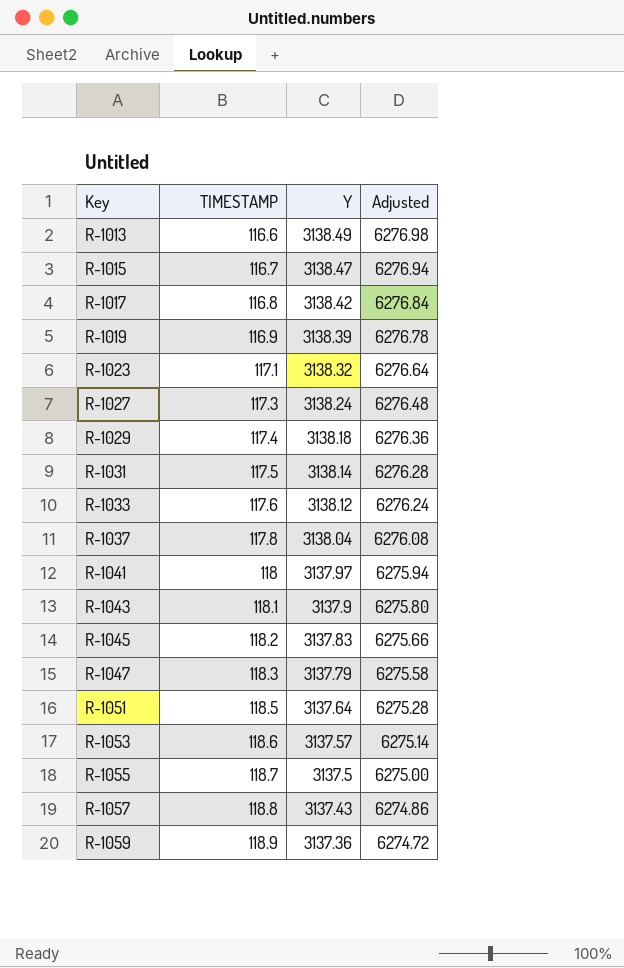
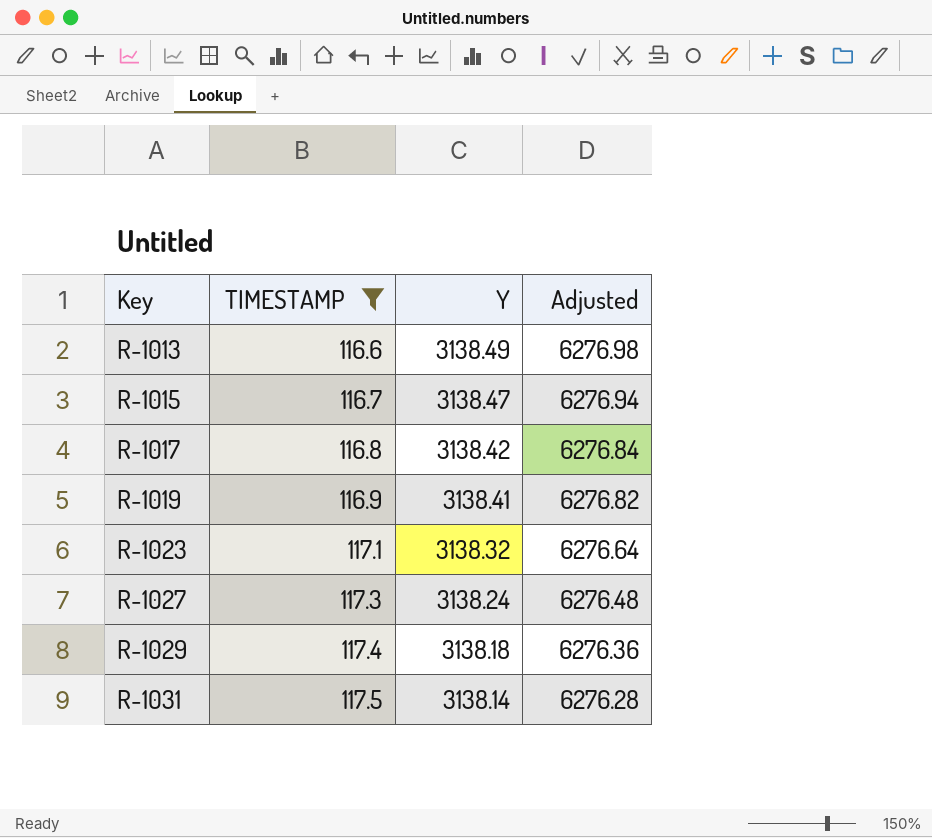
filter: none -> TIMESTAMP <= 117.5
R-1019 | Y: 3138.39 -> 3138.41
R-1019 | Adjusted: 6276.78 -> 6276.82

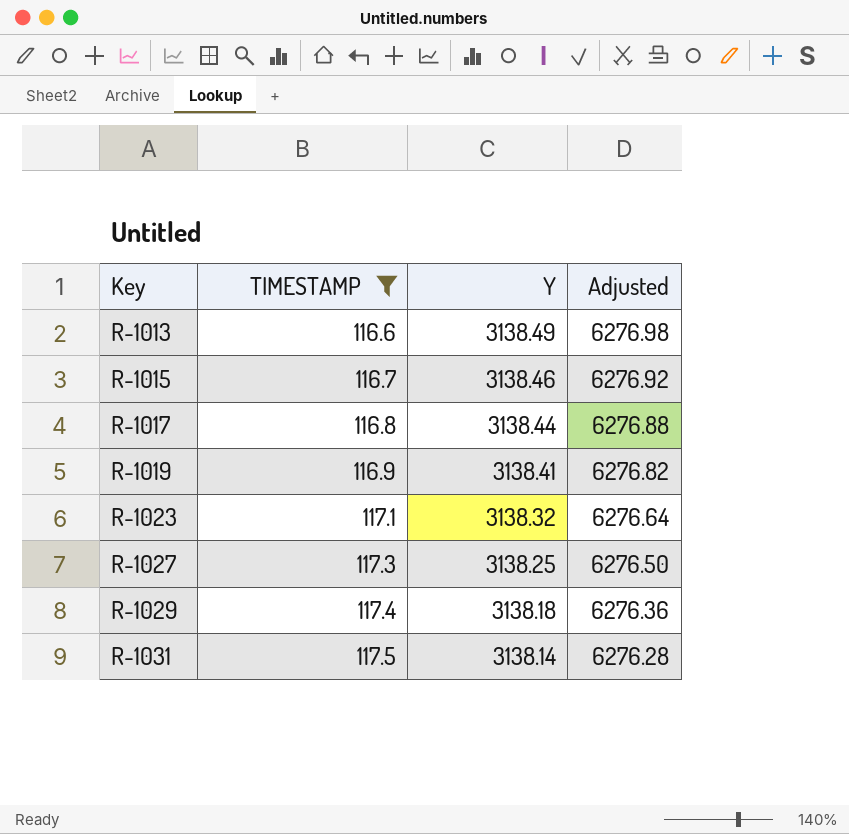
R-1015 | Y: 3138.47 -> 3138.46
R-1015 | Adjusted: 6276.94 -> 6276.92
R-1017 | Y: 3138.42 -> 3138.44
R-1017 | Adjusted: 6276.84 -> 6276.88
R-1027 | Y: 3138.24 -> 3138.25
R-1027 | Adjusted: 6276.48 -> 6276.50

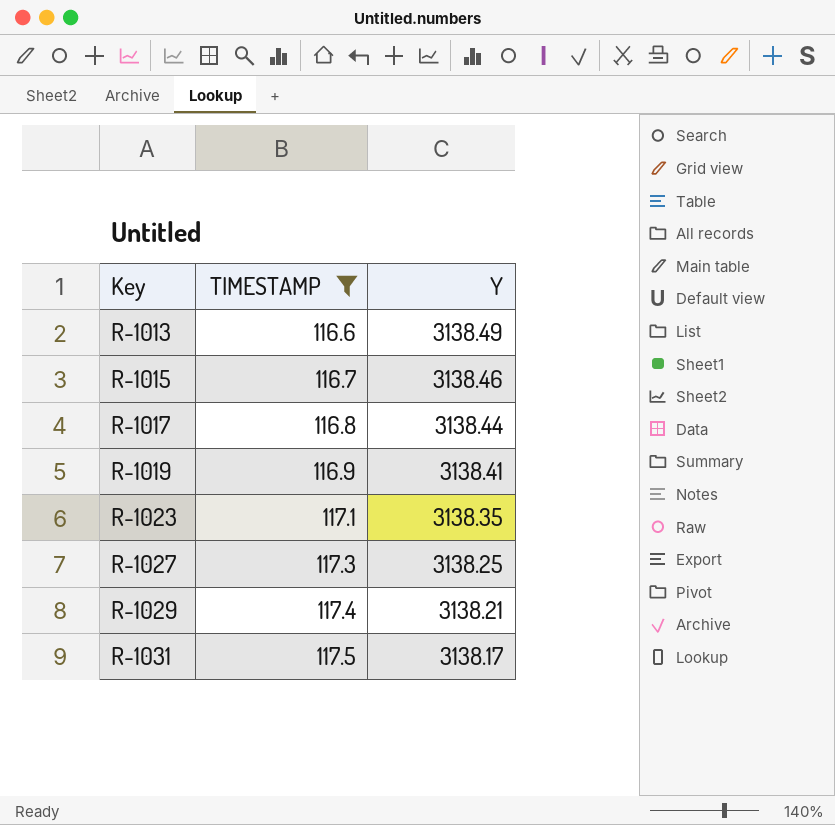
column Adjusted | formula: [Y] * 2 -> none
R-1023 | Y: 3138.32 -> 3138.35
R-1029 | Y: 3138.18 -> 3138.21
R-1031 | Y: 3138.14 -> 3138.17

